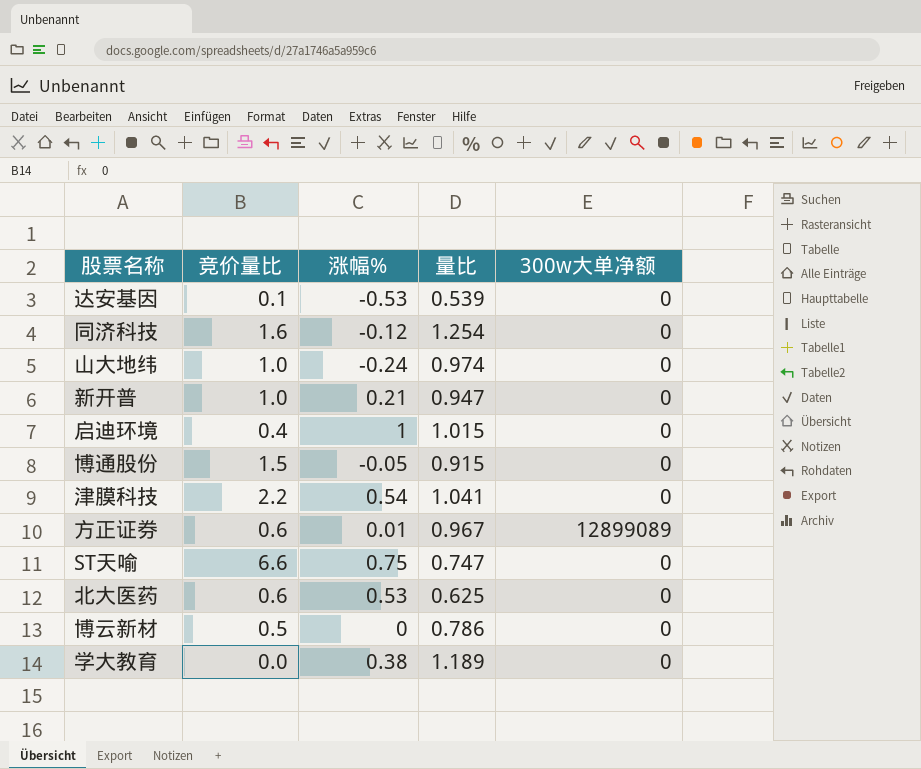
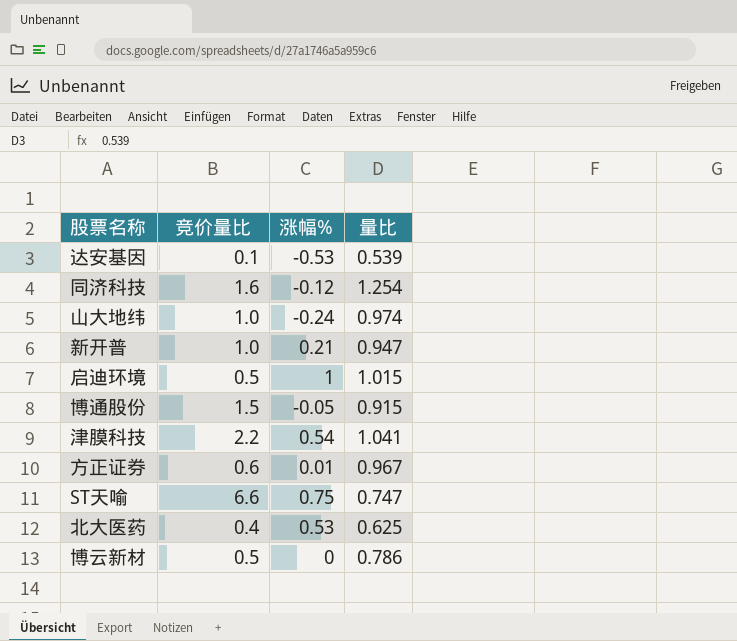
column 300w大单净额 | position: 5 -> none
row 学大教育: 0.0 | 0.38 | 1.189 | 0 -> none
启迪环境 | 竞价量比: 0.4 -> 0.5
北大医药 | 竞价量比: 0.6 -> 0.4

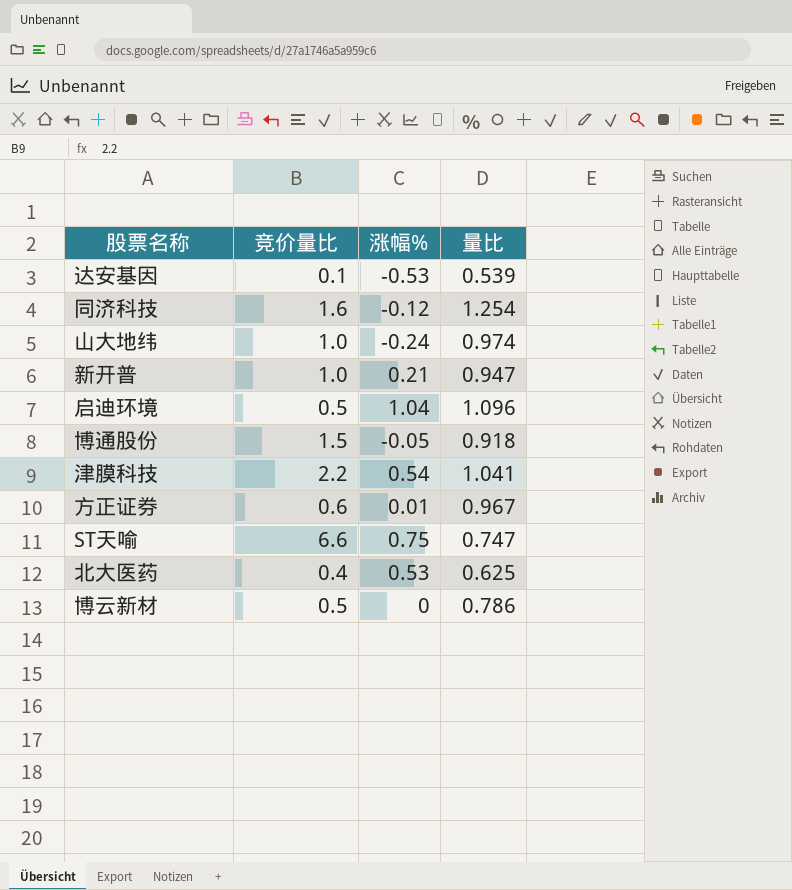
启迪环境 | 涨幅%: 1 -> 1.04
启迪环境 | 量比: 1.015 -> 1.096
博通股份 | 量比: 0.915 -> 0.918

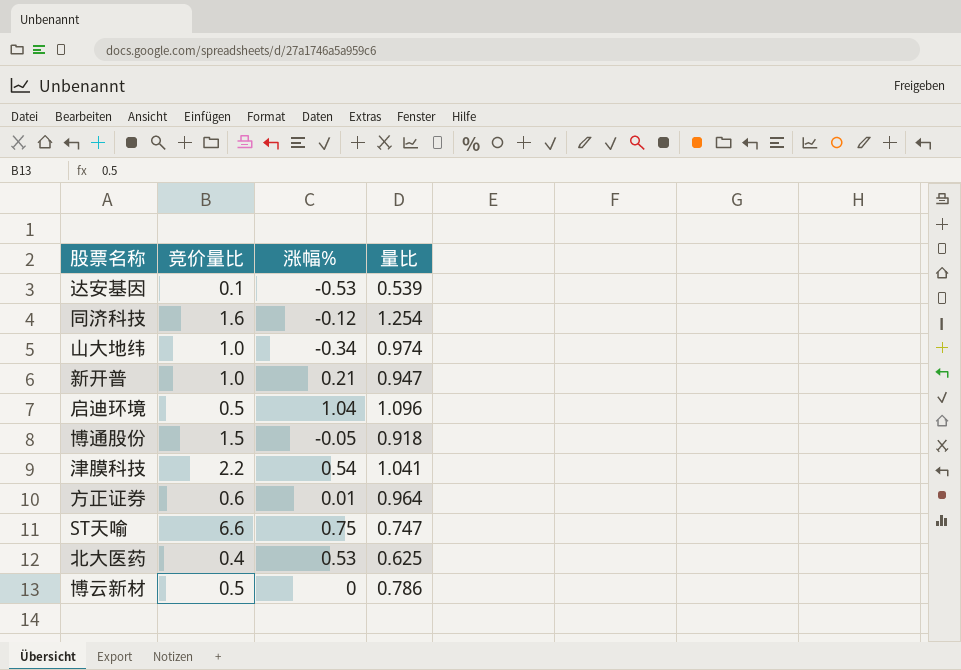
山大地纬 | 涨幅%: -0.24 -> -0.34
方正证券 | 量比: 0.967 -> 0.964

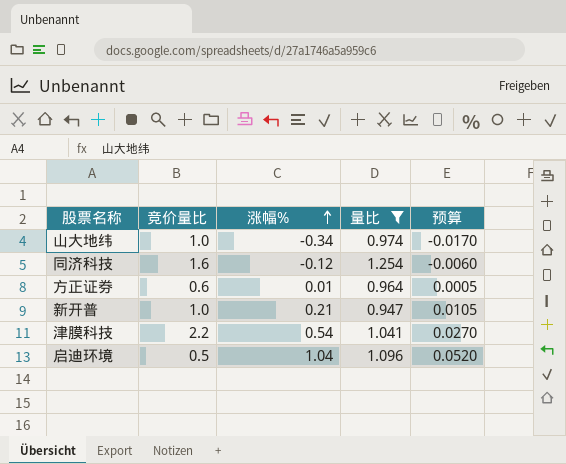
filter: none -> 量比 >= 0.947
row order: none -> 涨幅% ascending
column 预算 | formula: none -> [涨幅%] * 0.05

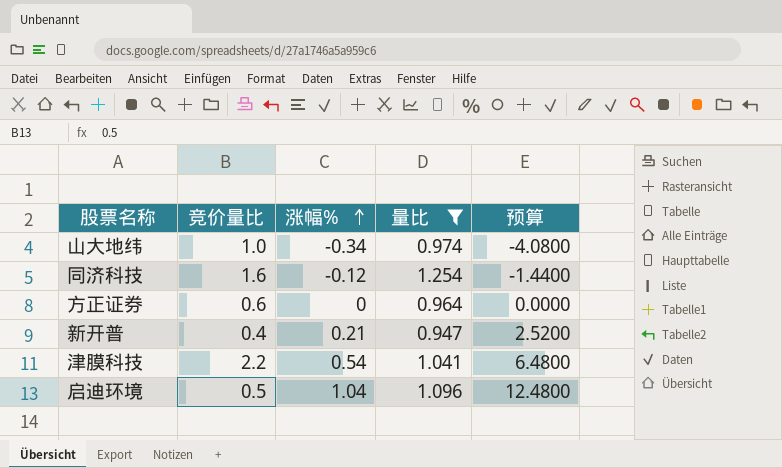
column 预算 | formula: [涨幅%] * 0.05 -> [涨幅%] * 12
方正证券 | 涨幅%: 0.01 -> 0
新开普 | 竞价量比: 1.0 -> 0.4

